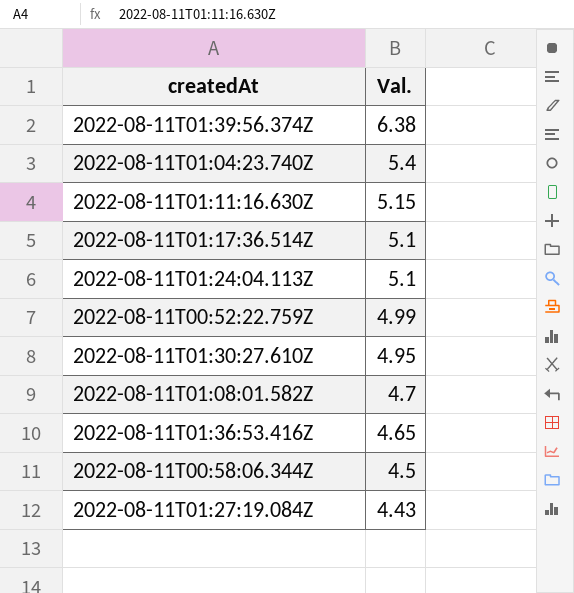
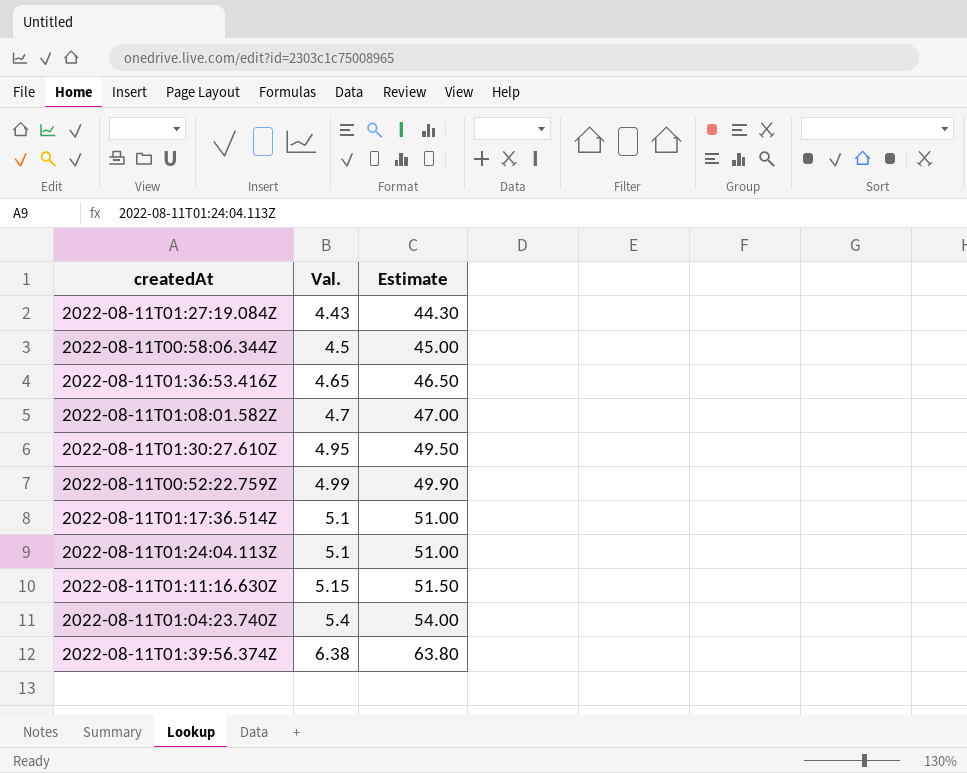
row order: Val. descending -> Val. ascending
column Estimate | formula: none -> [Val.] * 10

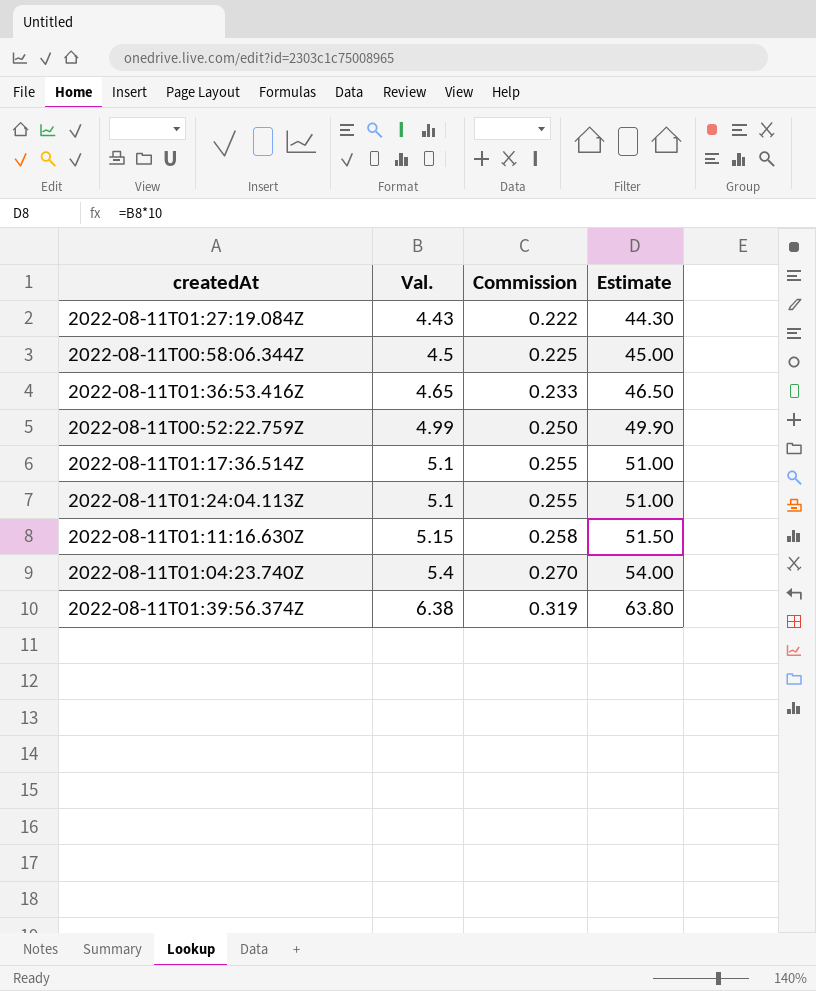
column Commission | formula: none -> [Val.] * 0.05
row 2022-08-11T01:08:01.582Z: 4.7 | 47.00 -> none
row 2022-08-11T01:30:27.610Z: 4.95 | 49.50 -> none

